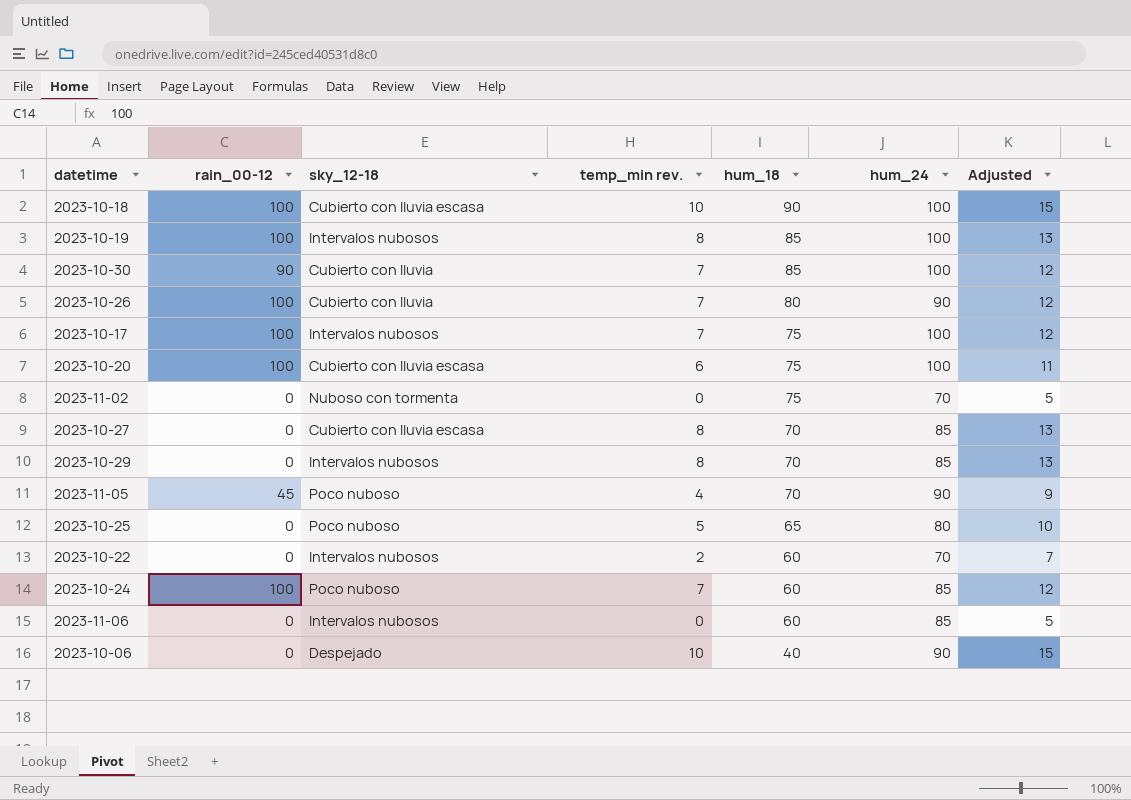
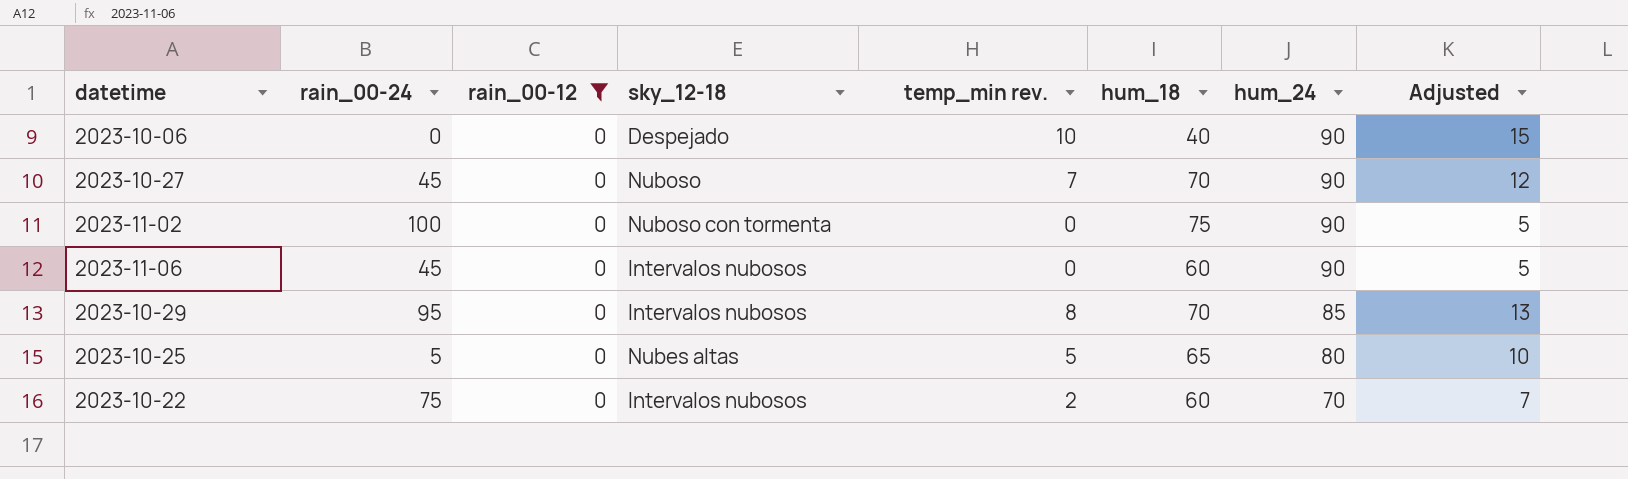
filter: none -> rain_00-12 = 0
row order: hum_18 descending -> hum_24 descending
column rain_00-24 | position: none -> 2
2023-10-27 | sky_12-18: Cubierto con lluvia escasa -> Nuboso
2023-10-27 | temp_min rev.: 8 -> 7
2023-10-27 | hum_24: 85 -> 90
2023-10-27 | Adjusted: 13 -> 12
2023-11-02 | hum_24: 70 -> 90
2023-11-06 | hum_24: 85 -> 90
2023-10-25 | sky_12-18: Poco nuboso -> Nubes altas

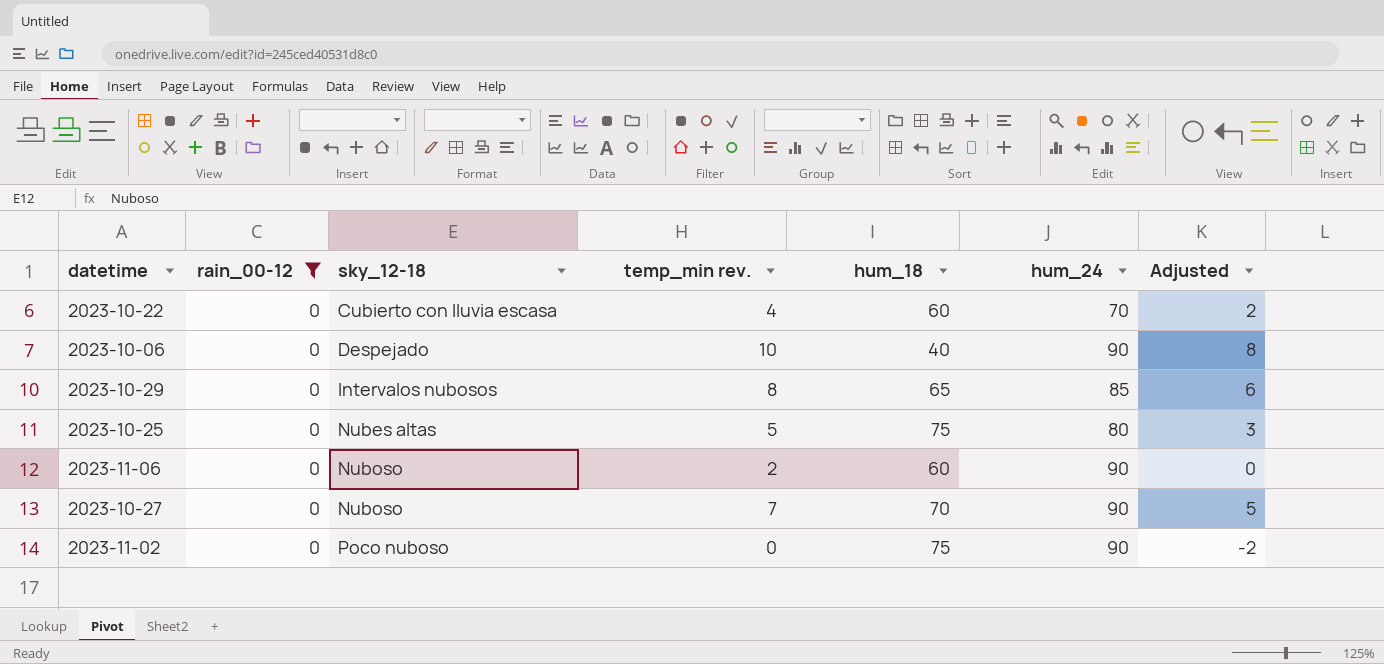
row order: hum_24 descending -> sky_12-18 ascending
column rain_00-24 | position: 2 -> none
column Adjusted | formula: [temp_min rev.] + 5 -> [temp_min rev.] - 2
2023-10-22 | sky_12-18: Intervalos nubosos -> Cubierto con lluvia escasa
2023-10-22 | temp_min rev.: 2 -> 4
2023-10-29 | hum_18: 70 -> 65
2023-10-25 | hum_18: 65 -> 75
2023-11-06 | sky_12-18: Intervalos nubosos -> Nuboso
2023-11-06 | temp_min rev.: 0 -> 2
2023-11-02 | sky_12-18: Nuboso con tormenta -> Poco nuboso

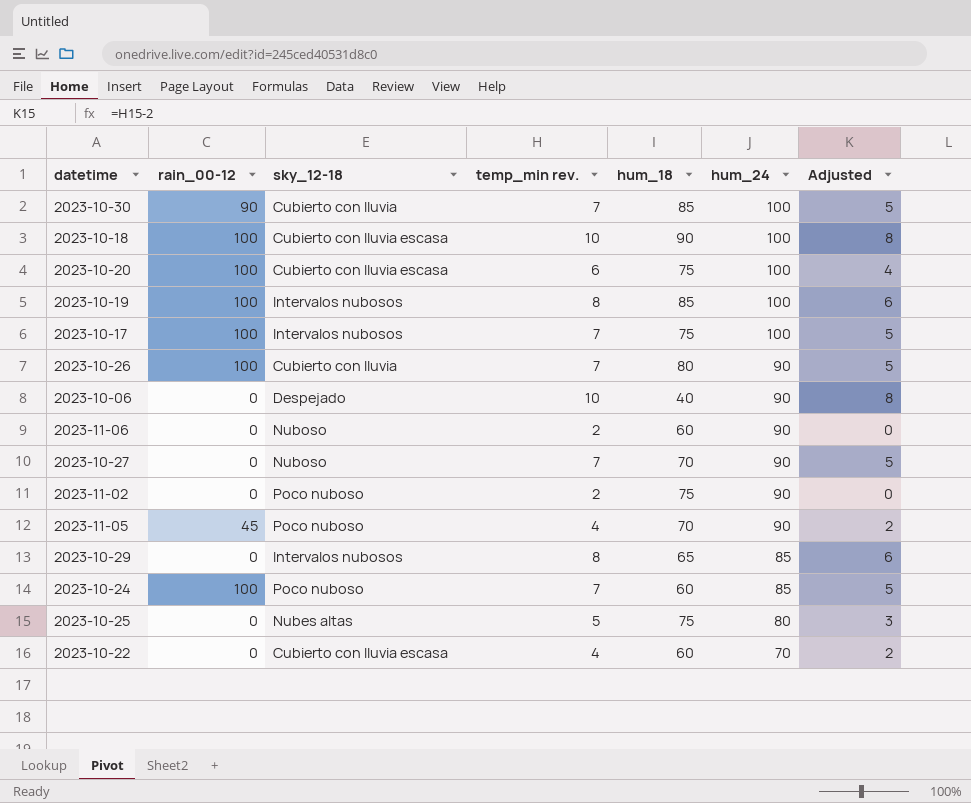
filter: rain_00-12 = 0 -> none
row order: sky_12-18 ascending -> hum_24 descending
2023-11-02 | temp_min rev.: 0 -> 2
2023-11-02 | Adjusted: -2 -> 0

